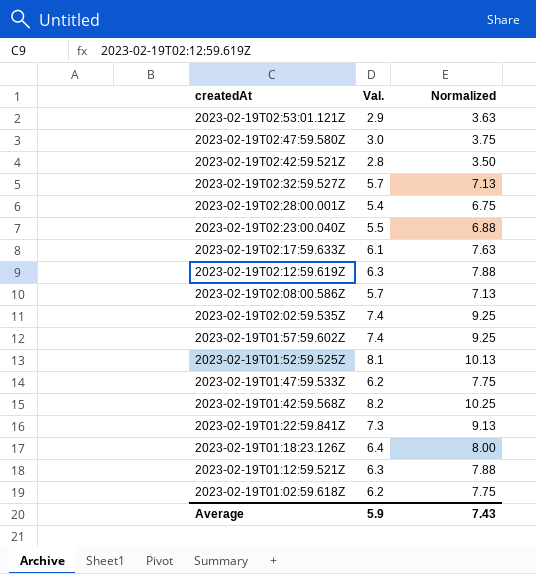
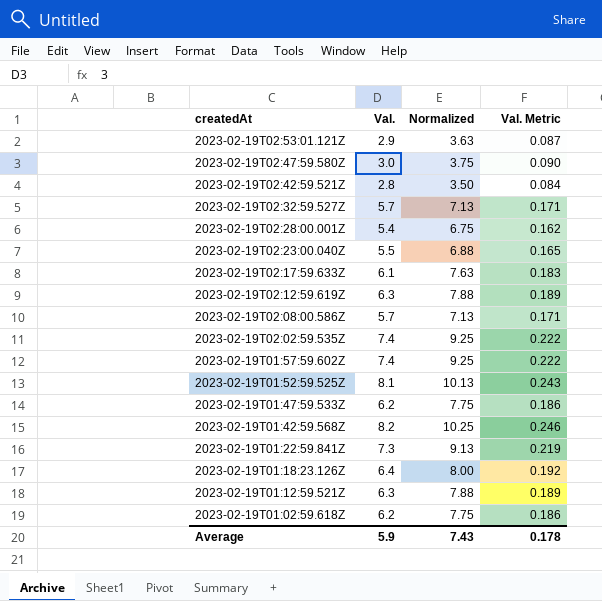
column Val. Metric | formula: none -> [Val.] * 0.03

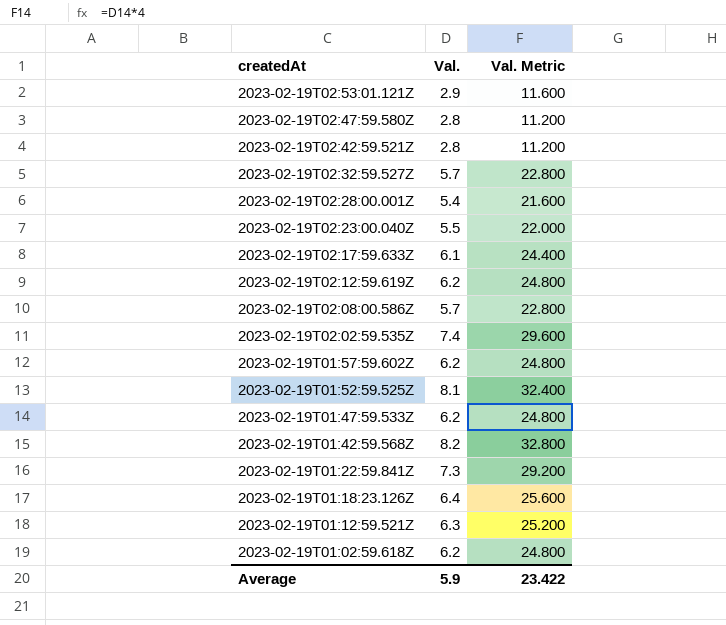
column Normalized | formula: [Val.] * 1.25 -> none
column Val. Metric | formula: [Val.] * 0.03 -> [Val.] * 4
2023-02-19T02:47:59.580Z | Val.: 3.0 -> 2.8
2023-02-19T02:12:59.619Z | Val.: 6.3 -> 6.2
2023-02-19T01:57:59.602Z | Val.: 7.4 -> 6.2
Average | Val. Metric: 0.178 -> 23.422

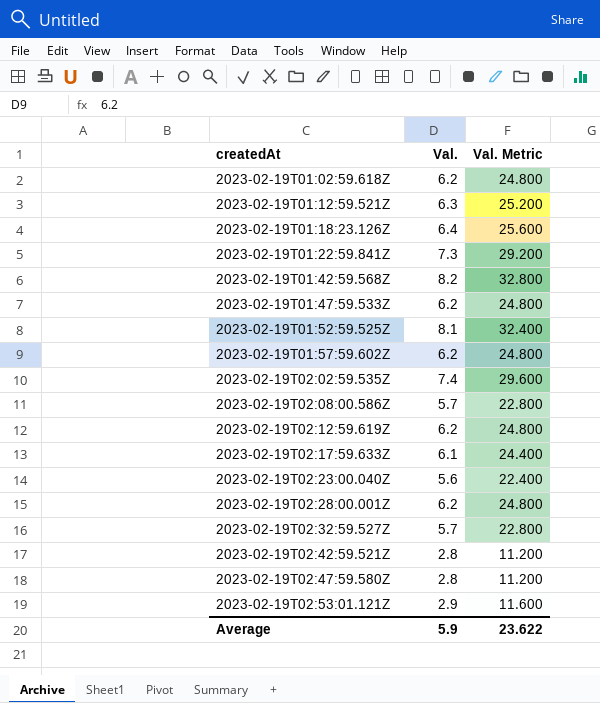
row order: createdAt descending -> createdAt ascending
2023-02-19T02:23:00.040Z | Val.: 5.5 -> 5.6
2023-02-19T02:23:00.040Z | Val. Metric: 22.000 -> 22.400
2023-02-19T02:28:00.001Z | Val.: 5.4 -> 6.2
2023-02-19T02:28:00.001Z | Val. Metric: 21.600 -> 24.800
Average | Val. Metric: 23.422 -> 23.622

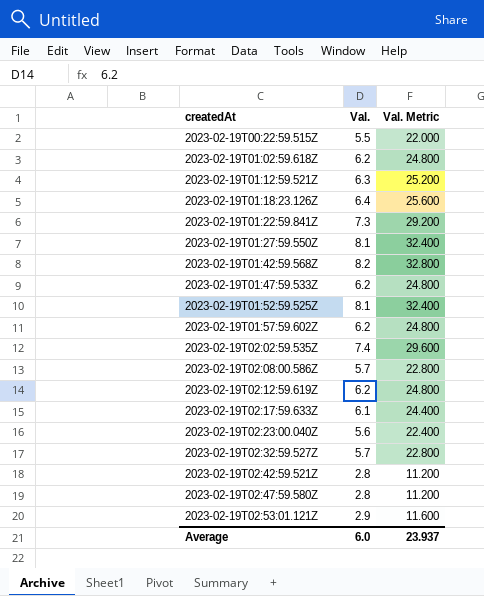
row 2023-02-19T02:28:00.001Z: 6.2 | 24.800 -> none
row 2023-02-19T00:22:59.515Z: none -> 5.5 | 22.000
row 2023-02-19T01:27:59.550Z: none -> 8.1 | 32.400
Average | Val.: 5.9 -> 6.0
Average | Val. Metric: 23.622 -> 23.937

